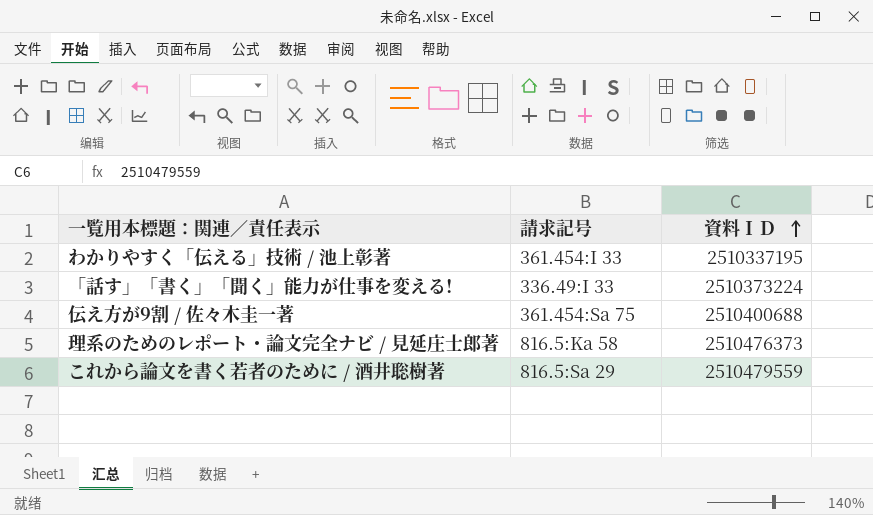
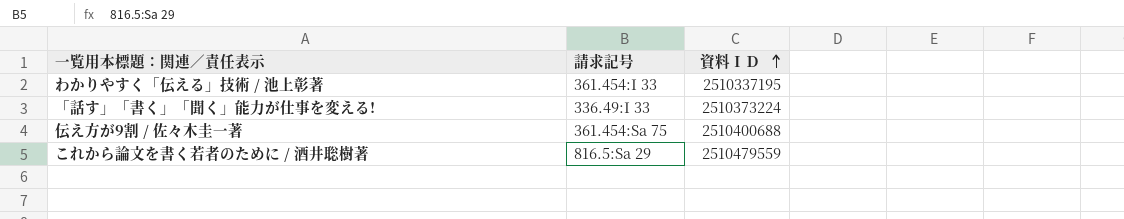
row 理系のためのレポート・論文完全ナビ / 見延庄士郎著: 816.5:Ka 58 | 2510476373 -> none

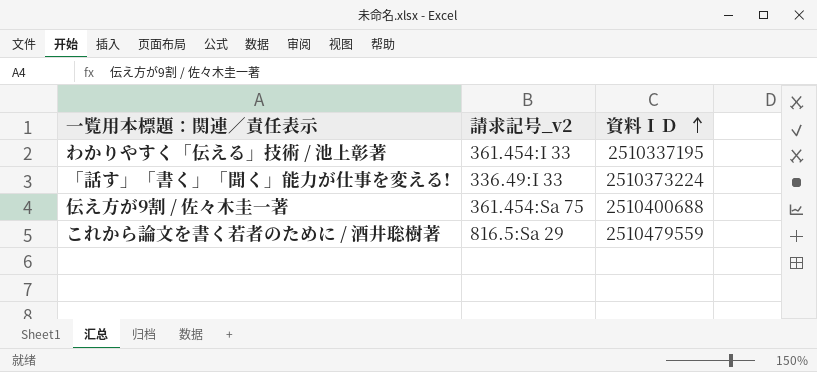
column name: 請求記号 -> 請求記号_v2

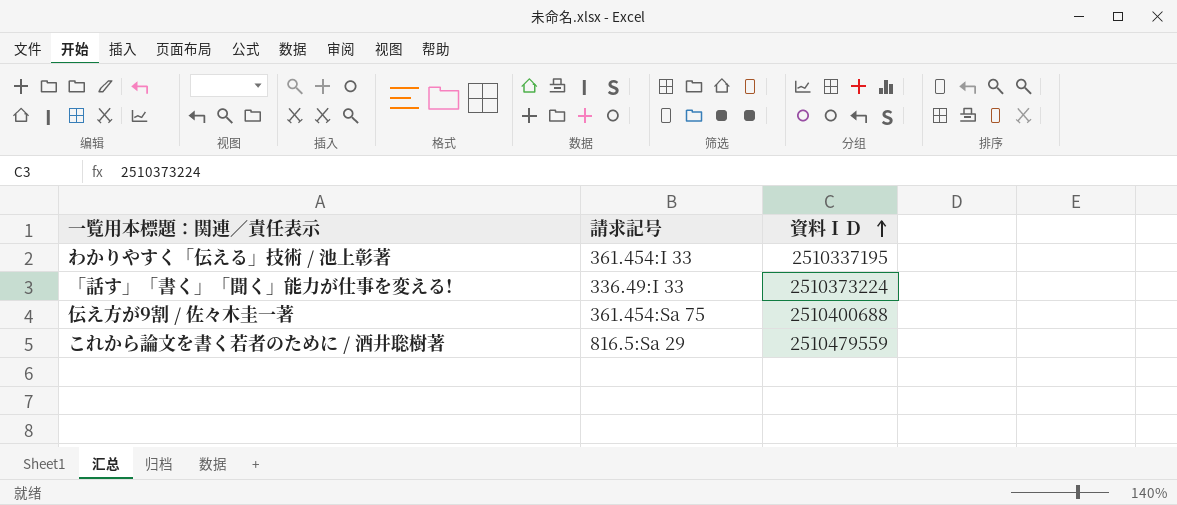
column name: 請求記号_v2 -> 請求記号

